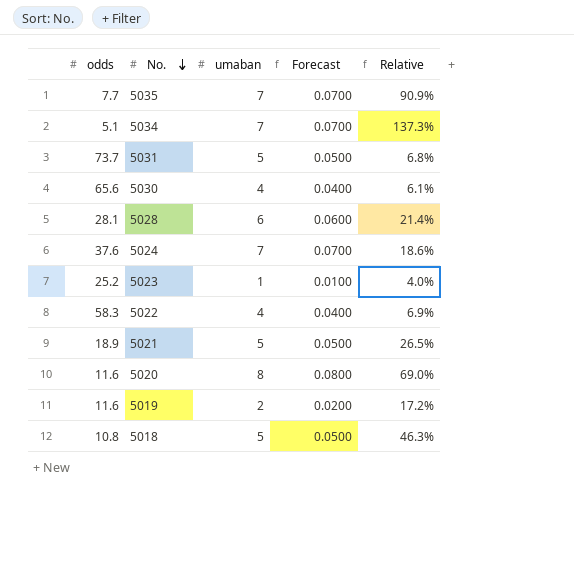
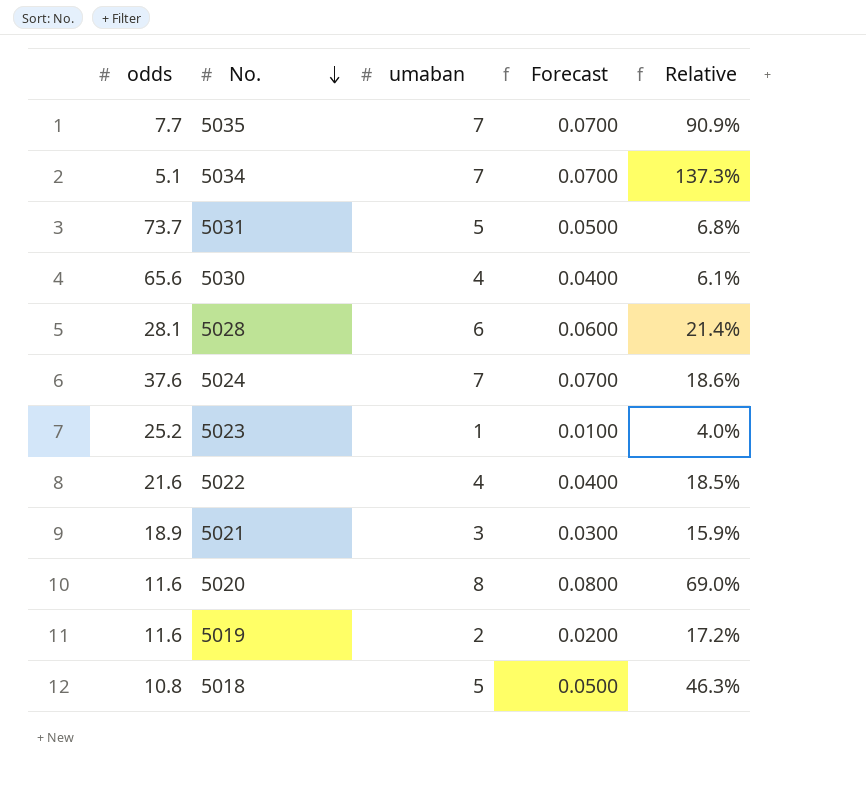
5022 | odds: 58.3 -> 21.6
5022 | Relative: 6.9% -> 18.5%
5021 | umaban: 5 -> 3
5021 | Forecast: 0.0500 -> 0.0300
5021 | Relative: 26.5% -> 15.9%

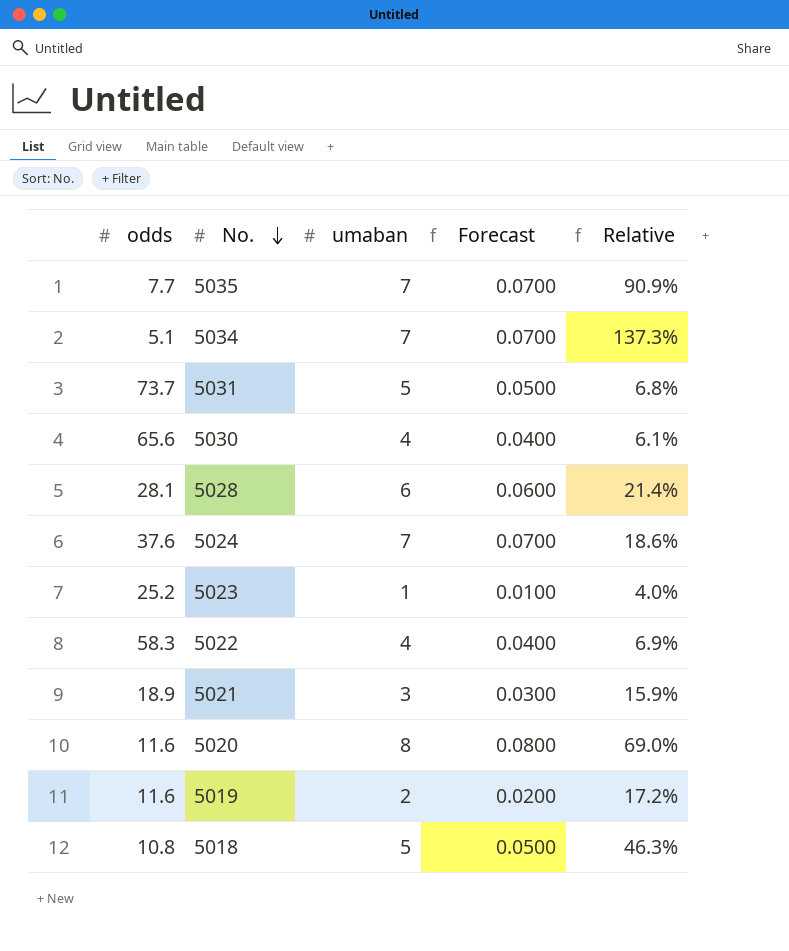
5022 | odds: 21.6 -> 58.3
5022 | Relative: 18.5% -> 6.9%

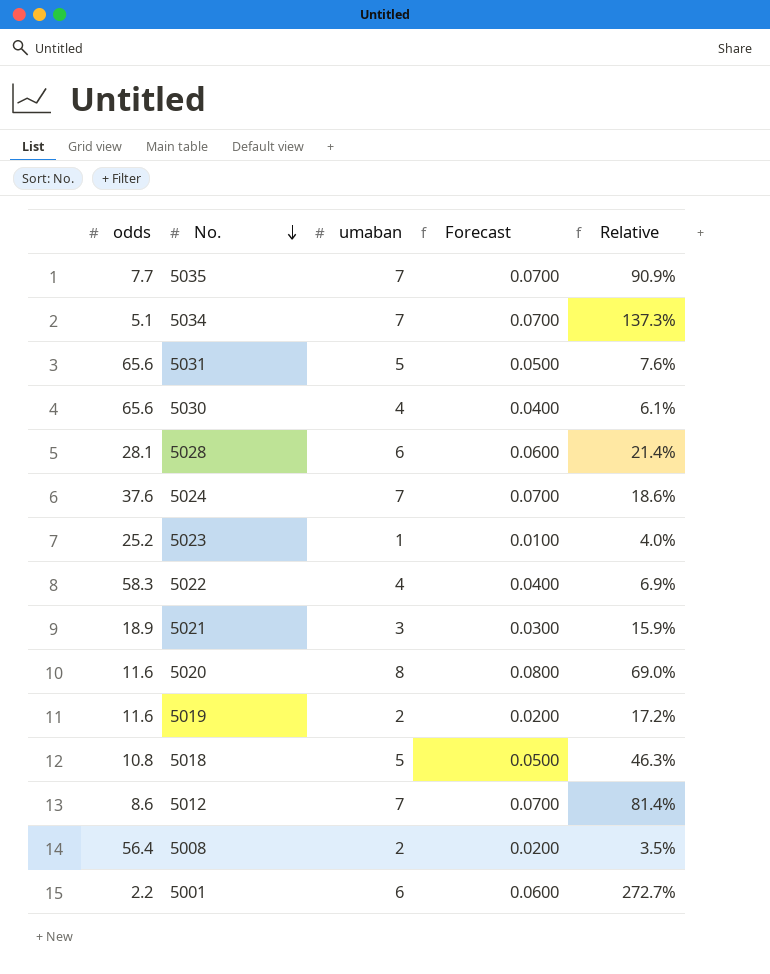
5031 | odds: 73.7 -> 65.6
5031 | Relative: 6.8% -> 7.6%
row 5012: none -> 8.6 | 7 | 0.0700 | 81.4%
row 5008: none -> 56.4 | 2 | 0.0200 | 3.5%
row 5001: none -> 2.2 | 6 | 0.0600 | 272.7%

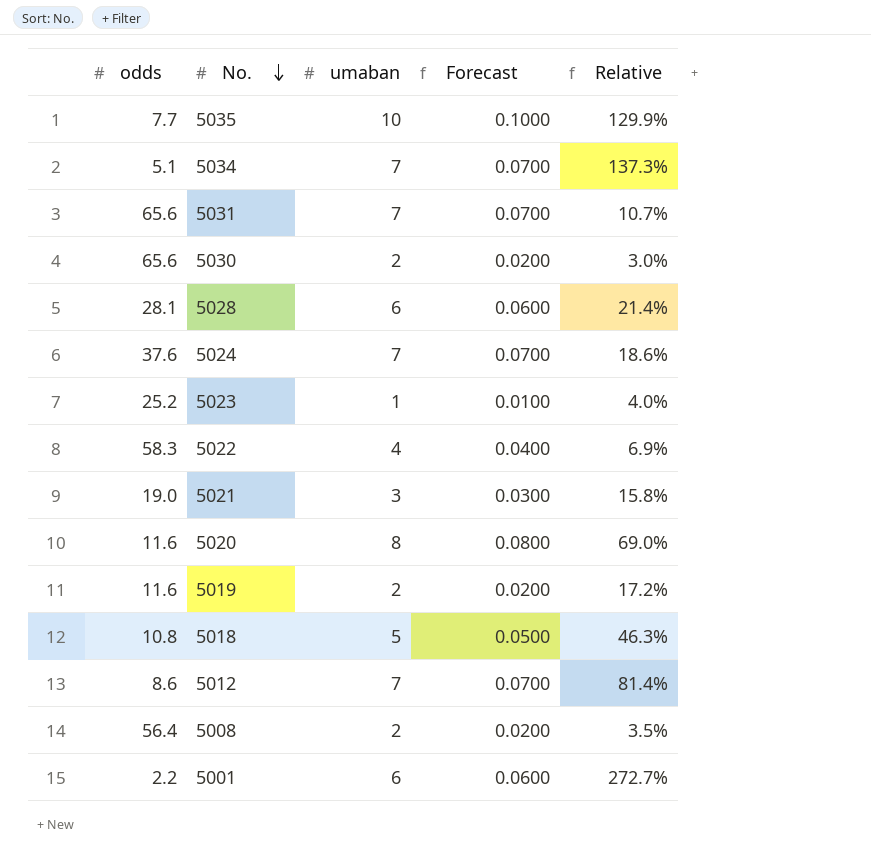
5035 | umaban: 7 -> 10
5035 | Forecast: 0.0700 -> 0.1000
5035 | Relative: 90.9% -> 129.9%
5031 | umaban: 5 -> 7
5031 | Forecast: 0.0500 -> 0.0700
5031 | Relative: 7.6% -> 10.7%
5030 | umaban: 4 -> 2
5030 | Forecast: 0.0400 -> 0.0200
5030 | Relative: 6.1% -> 3.0%
5021 | odds: 18.9 -> 19.0
5021 | Relative: 15.9% -> 15.8%

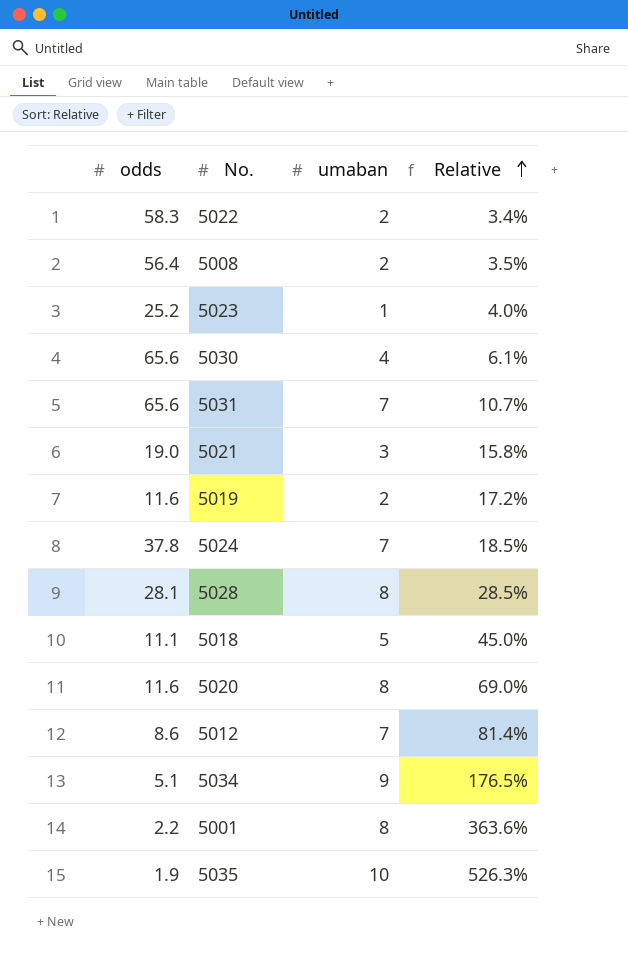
row order: No. descending -> Relative ascending
column Forecast | formula: [umaban] * 0.01 -> none
5022 | umaban: 4 -> 2
5022 | Relative: 6.9% -> 3.4%
5030 | umaban: 2 -> 4
5030 | Relative: 3.0% -> 6.1%
5024 | odds: 37.6 -> 37.8
5024 | Relative: 18.6% -> 18.5%
5028 | umaban: 6 -> 8
5028 | Relative: 21.4% -> 28.5%
5018 | odds: 10.8 -> 11.1
5018 | Relative: 46.3% -> 45.0%
5034 | umaban: 7 -> 9
5034 | Relative: 137.3% -> 176.5%
5001 | umaban: 6 -> 8
5001 | Relative: 272.7% -> 363.6%
5035 | odds: 7.7 -> 1.9
5035 | Relative: 129.9% -> 526.3%

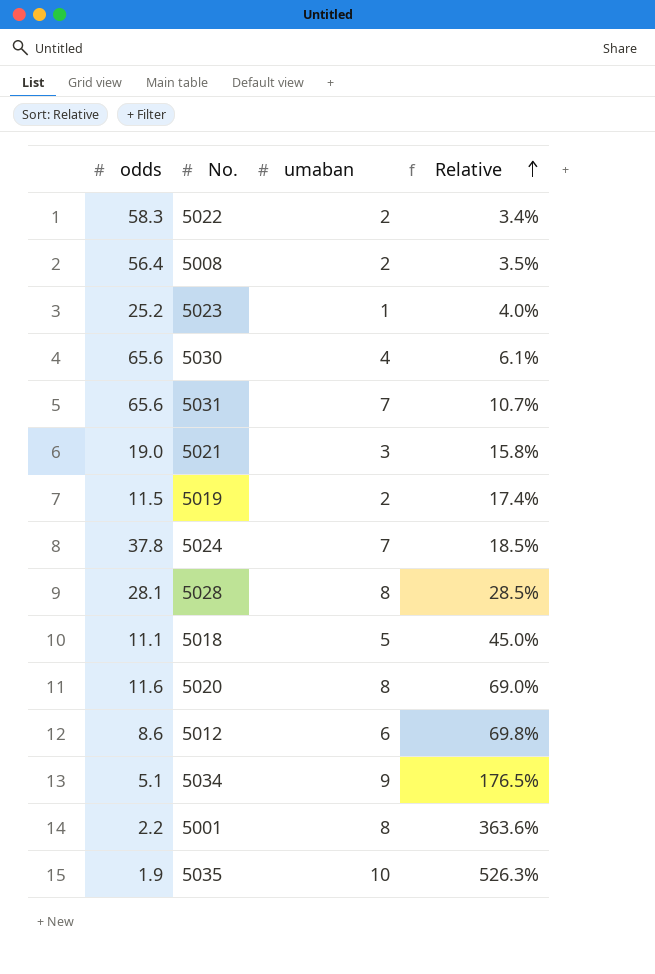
5019 | odds: 11.6 -> 11.5
5019 | Relative: 17.2% -> 17.4%
5012 | umaban: 7 -> 6
5012 | Relative: 81.4% -> 69.8%

